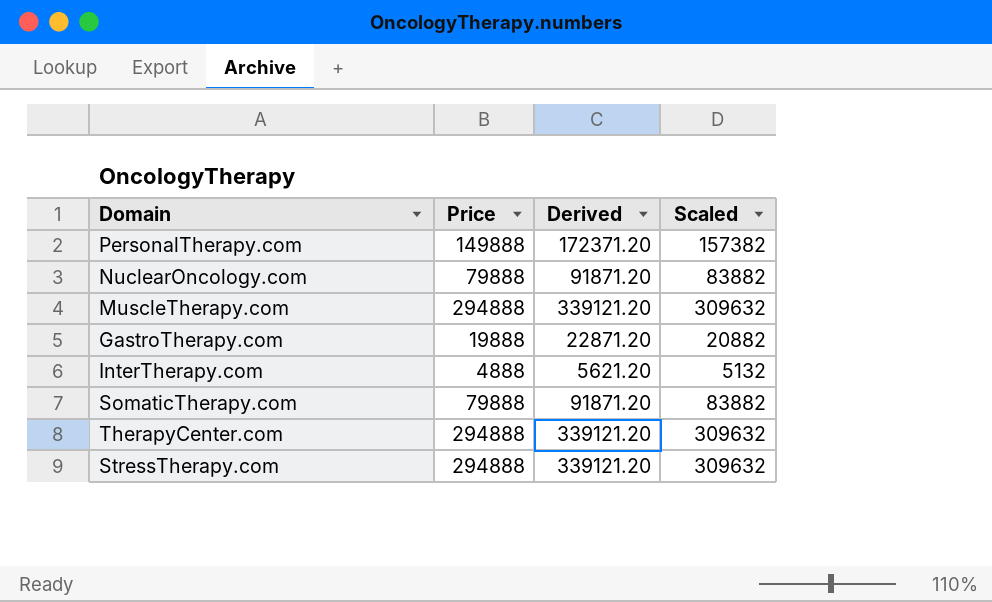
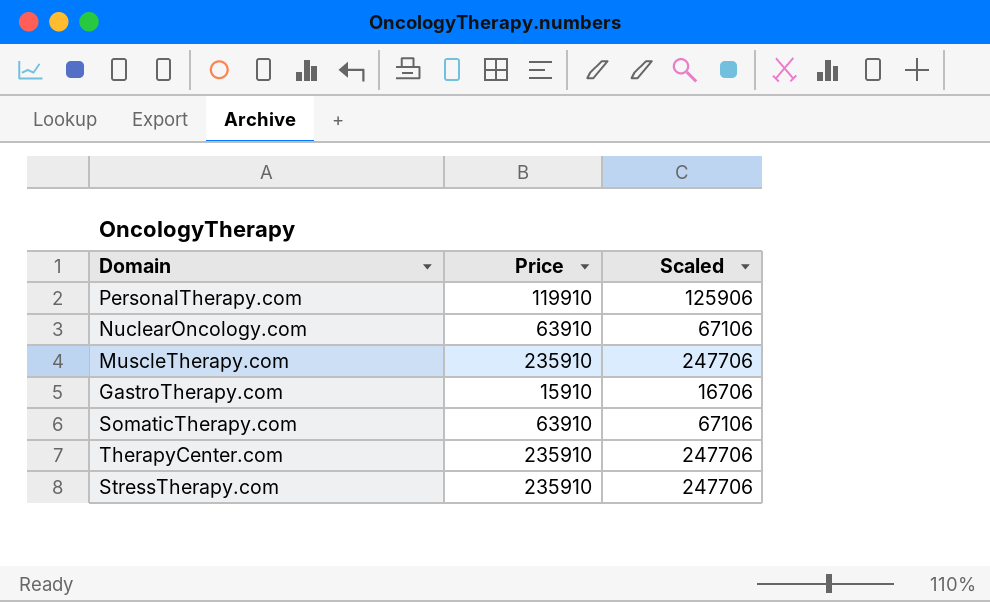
column Derived | formula: [Price] * 1.15 -> none
row InterTherapy.com: 4888 | 5621.20 | 5132 -> none
PersonalTherapy.com | Price: 149888 -> 119910
PersonalTherapy.com | Scaled: 157382 -> 125906
NuclearOncology.com | Price: 79888 -> 63910
NuclearOncology.com | Scaled: 83882 -> 67106
MuscleTherapy.com | Price: 294888 -> 235910
MuscleTherapy.com | Scaled: 309632 -> 247706
GastroTherapy.com | Price: 19888 -> 15910
GastroTherapy.com | Scaled: 20882 -> 16706
SomaticTherapy.com | Price: 79888 -> 63910
SomaticTherapy.com | Scaled: 83882 -> 67106
TherapyCenter.com | Price: 294888 -> 235910
TherapyCenter.com | Scaled: 309632 -> 247706
StressTherapy.com | Price: 294888 -> 235910
StressTherapy.com | Scaled: 309632 -> 247706

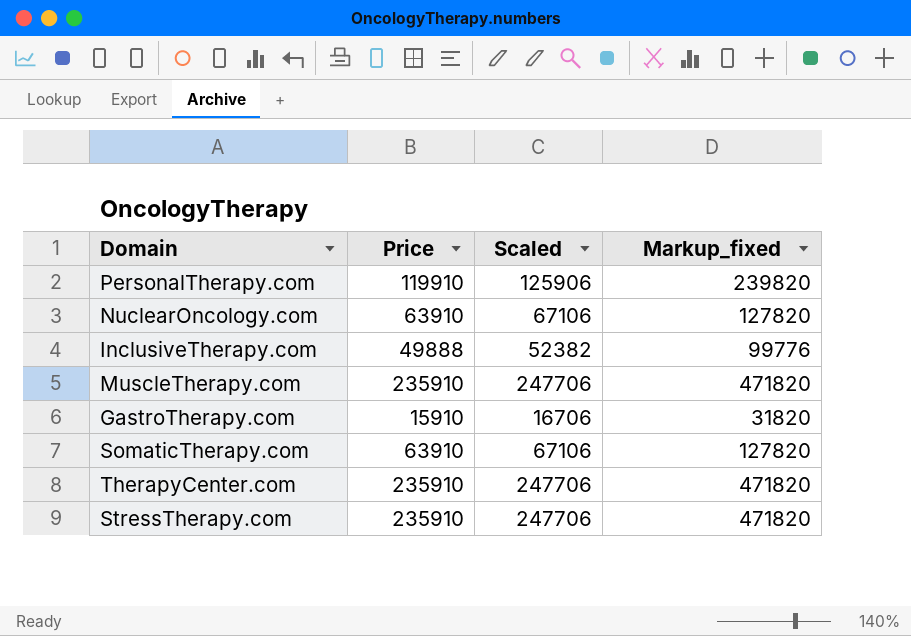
column Markup_fixed | formula: none -> [Price] * 2
row InclusiveTherapy.com: none -> 49888 | 52382 | 99776

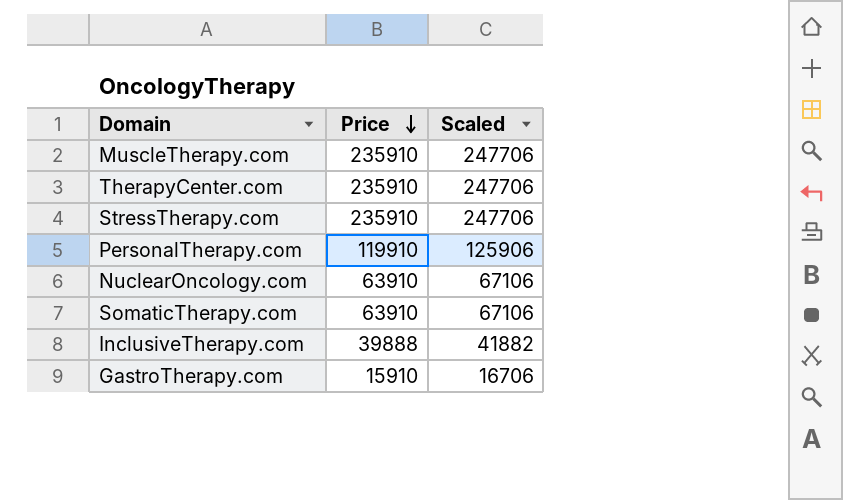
row order: none -> Price descending
column Markup_fixed | formula: [Price] * 2 -> none
InclusiveTherapy.com | Price: 49888 -> 39888
InclusiveTherapy.com | Scaled: 52382 -> 41882

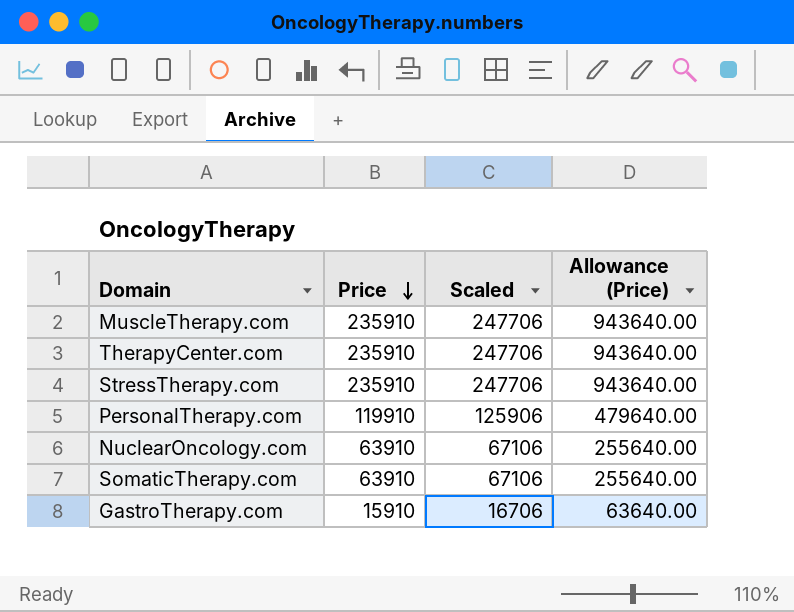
column Allowance (Price) | formula: none -> [Price] * 4
row InclusiveTherapy.com: 39888 | 41882 -> none

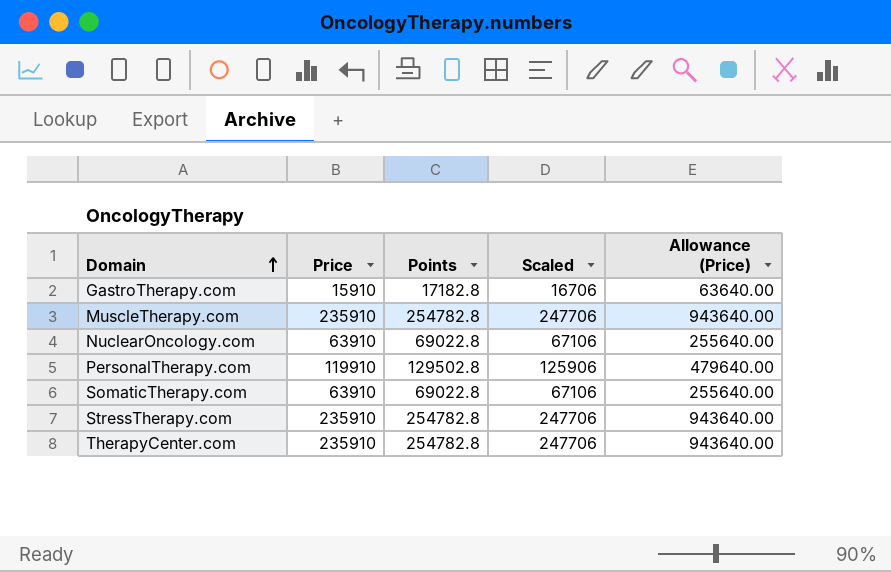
row order: Price descending -> Domain ascending
column Points | formula: none -> [Price] * 1.08

